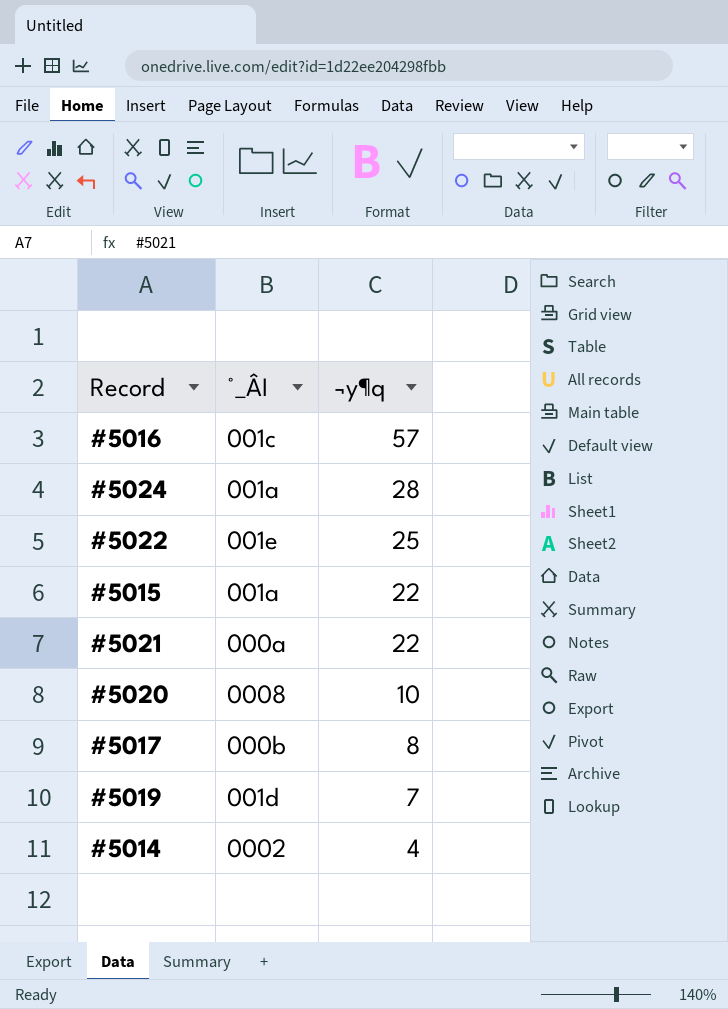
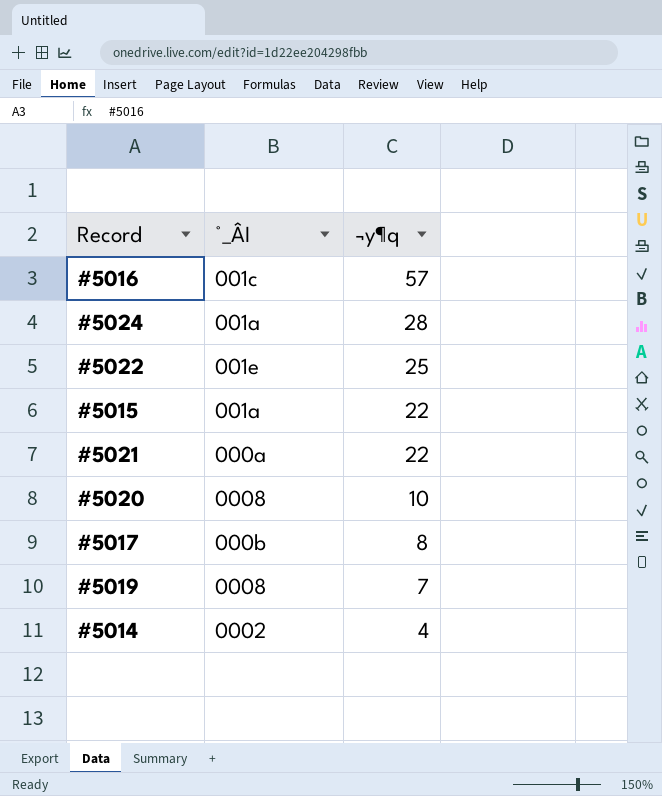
#5019 | °_ÂI: 001d -> 0008

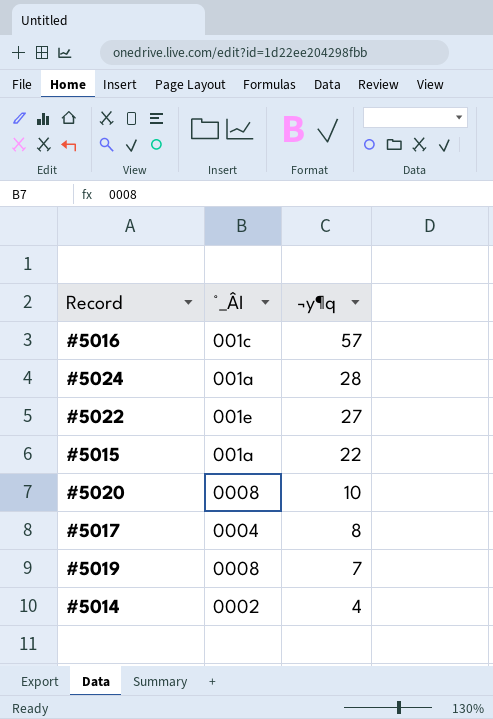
row #5021: 000a | 22 -> none
#5022 | ¬y¶q: 25 -> 27
#5017 | °_ÂI: 000b -> 0004

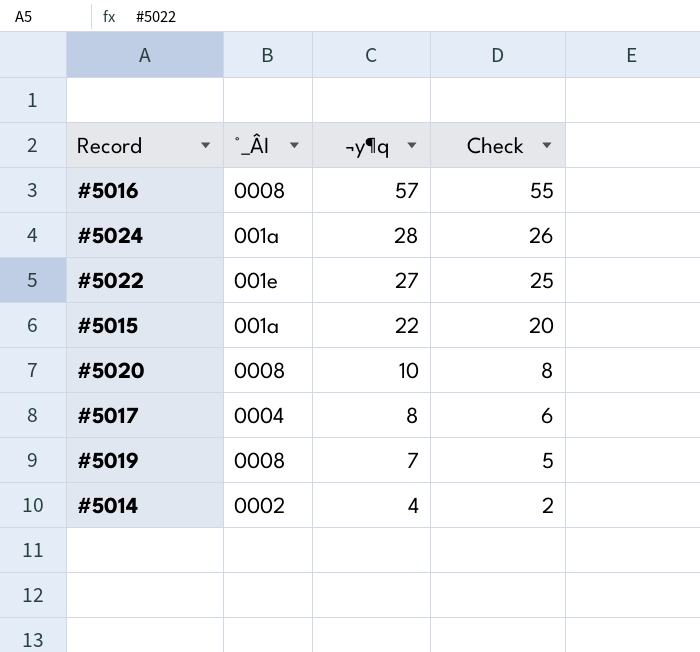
column Check | formula: none -> [¬y¶q] - 2
#5016 | °_ÂI: 001c -> 0008

